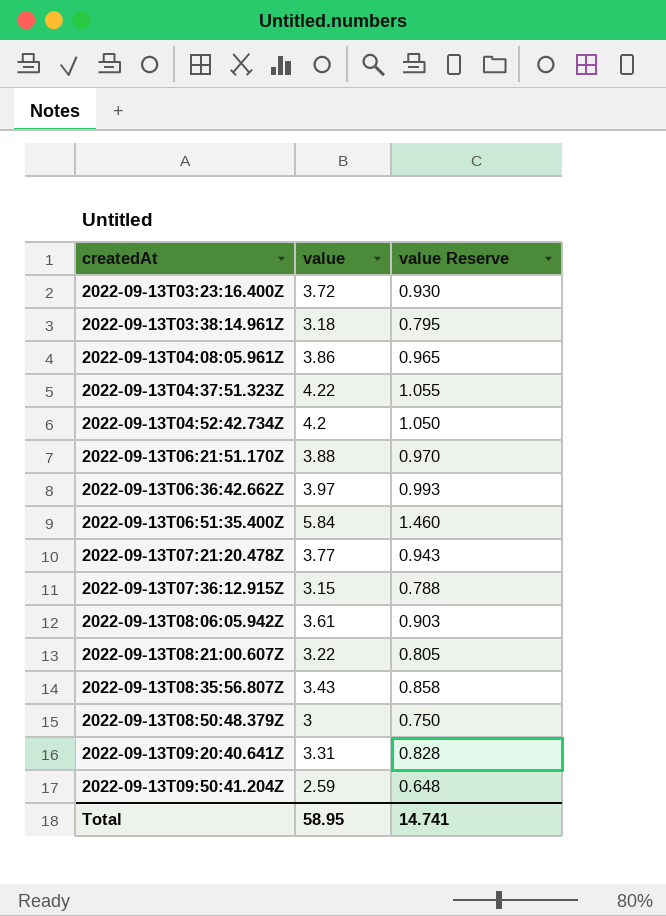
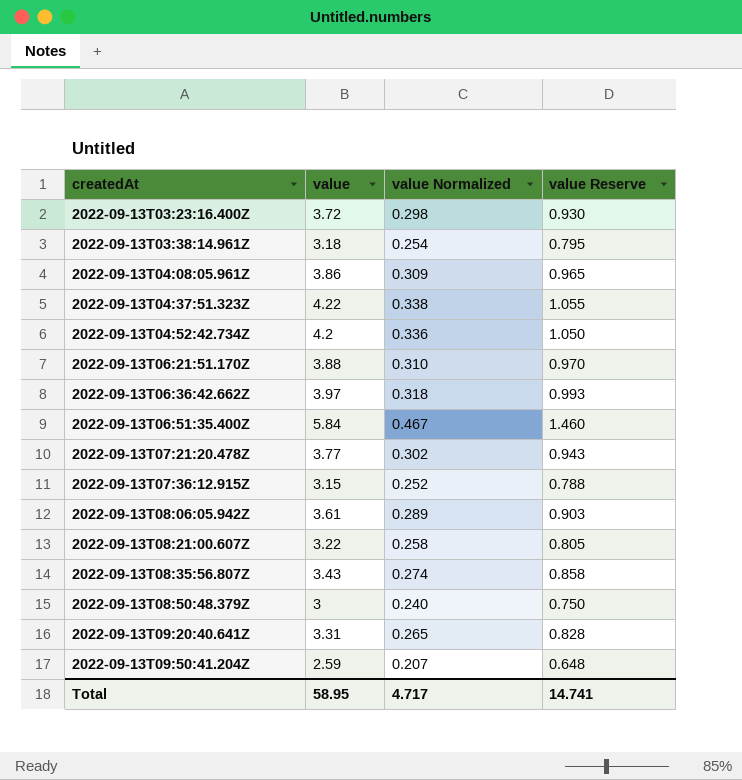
column value Normalized | formula: none -> [value] * 0.08

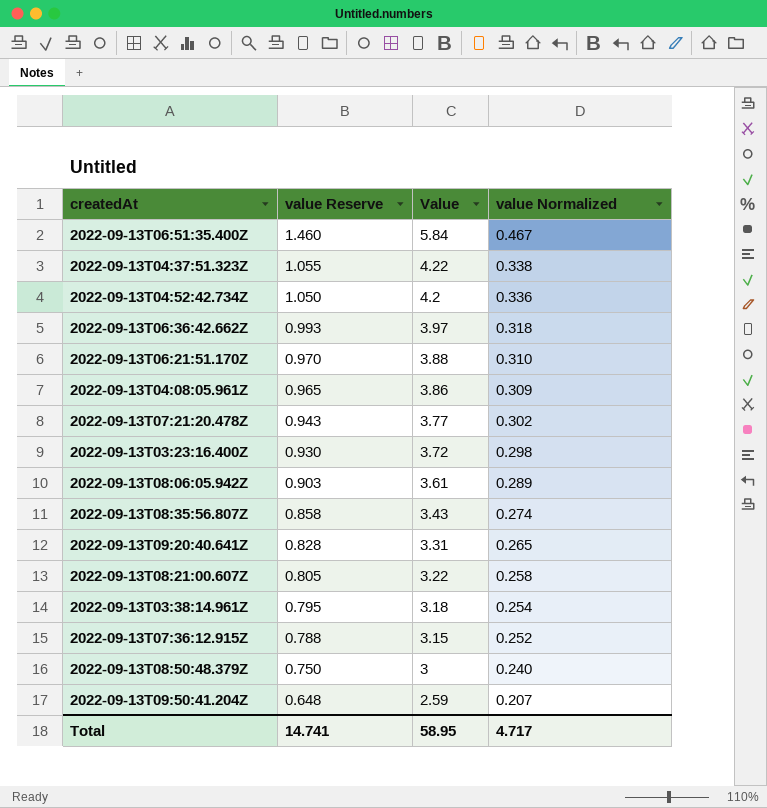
row order: createdAt ascending -> value Reserve descending
column value Reserve | position: 4 -> 2
column name: value -> Value

